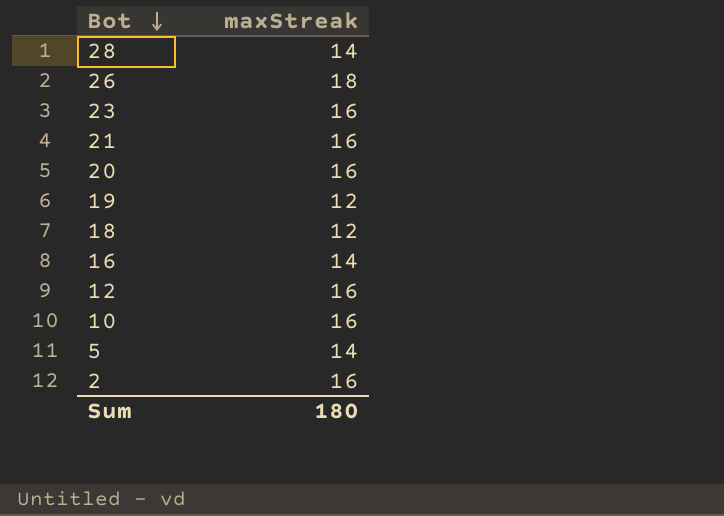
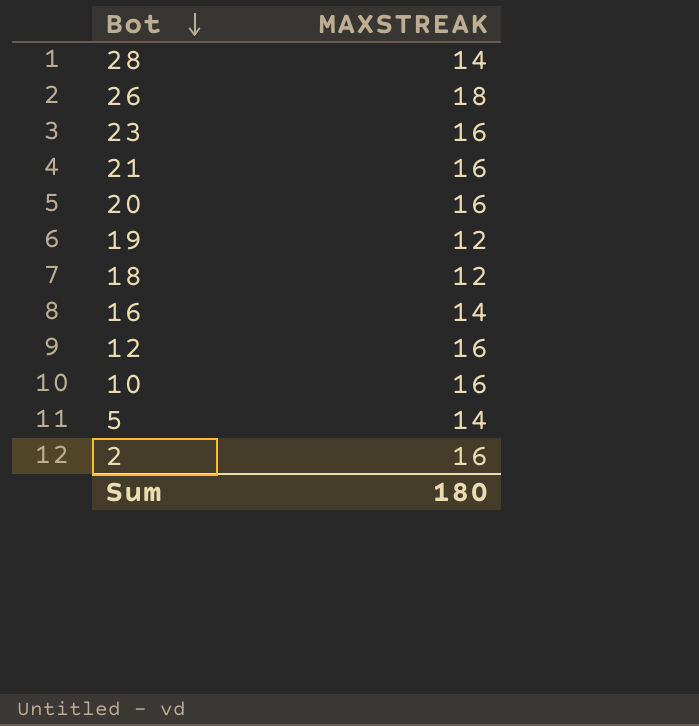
column name: maxStreak -> MAXSTREAK

